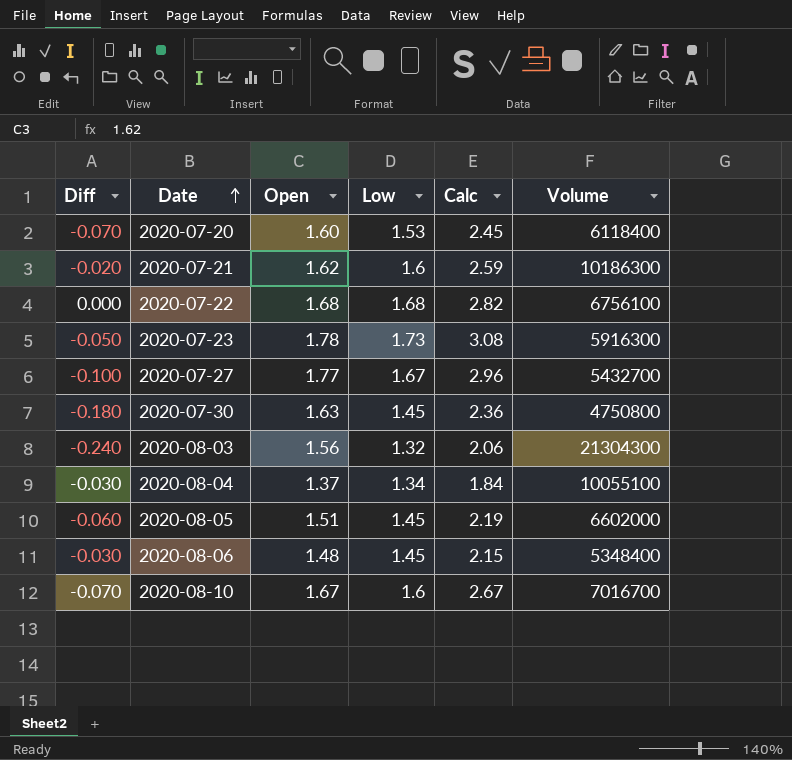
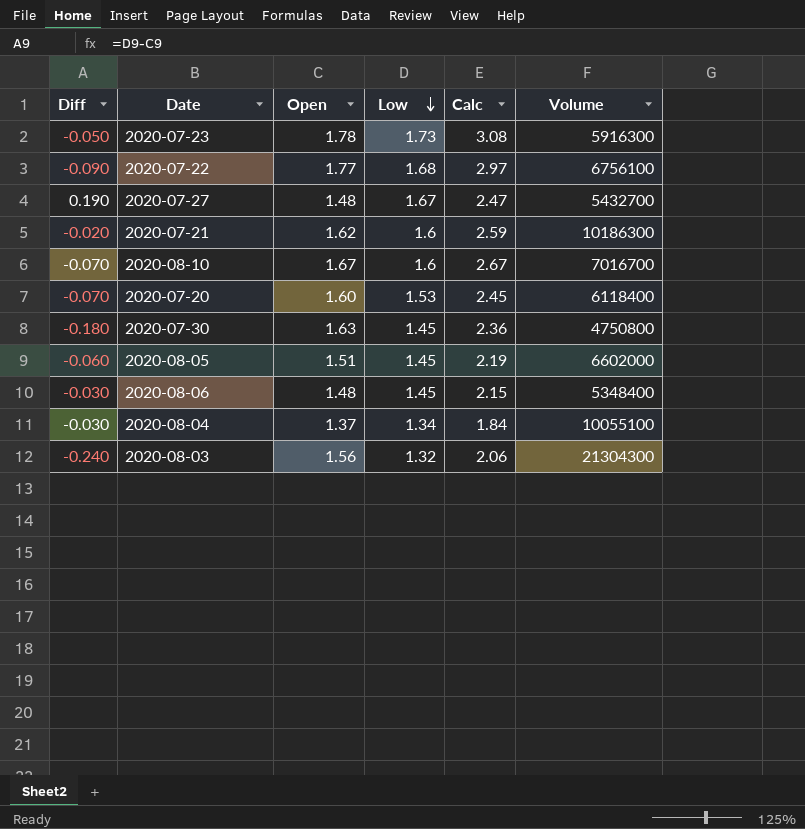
row order: Date ascending -> Low descending
2020-07-22 | Diff: 0.000 -> -0.090
2020-07-22 | Open: 1.68 -> 1.77
2020-07-22 | Calc: 2.82 -> 2.97
2020-07-27 | Diff: -0.100 -> 0.190
2020-07-27 | Open: 1.77 -> 1.48
2020-07-27 | Calc: 2.96 -> 2.47

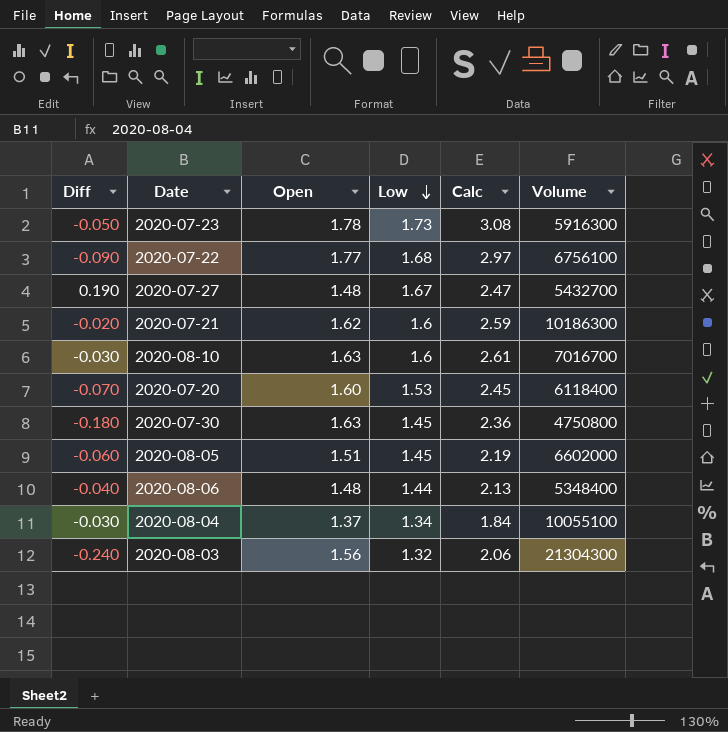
2020-08-10 | Diff: -0.070 -> -0.030
2020-08-10 | Open: 1.67 -> 1.63
2020-08-10 | Calc: 2.67 -> 2.61
2020-08-06 | Diff: -0.030 -> -0.040
2020-08-06 | Low: 1.45 -> 1.44
2020-08-06 | Calc: 2.15 -> 2.13

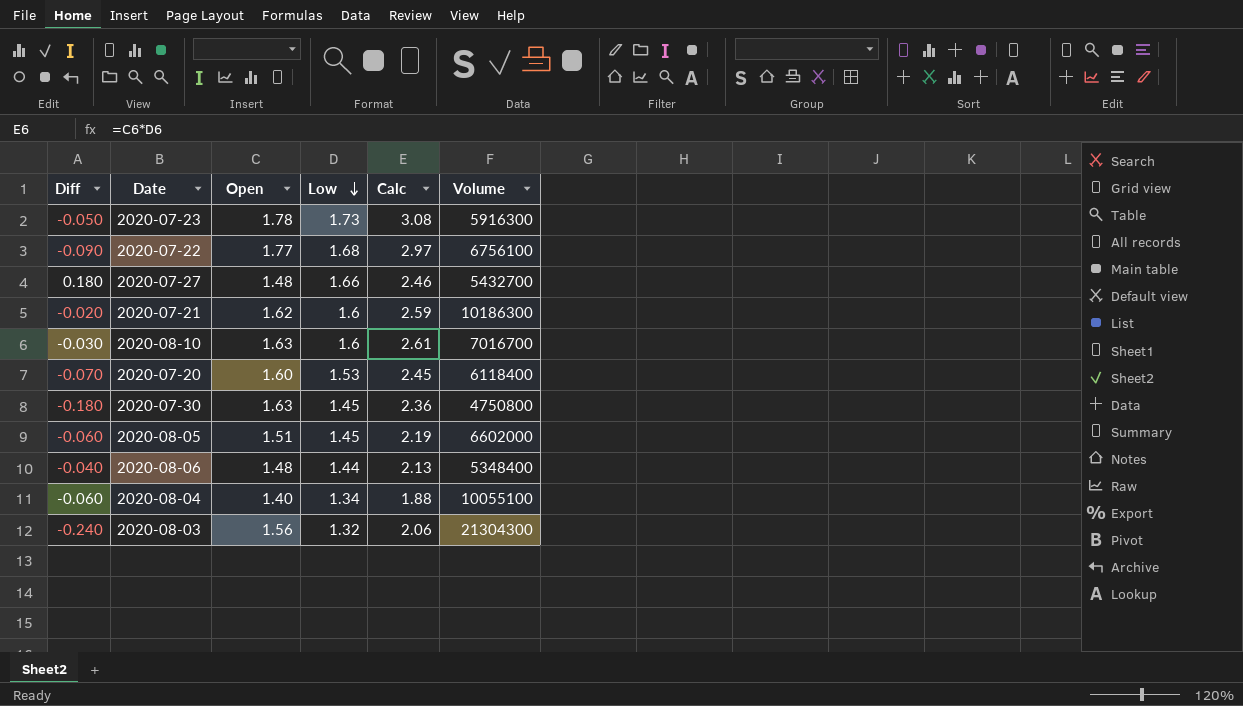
2020-07-27 | Diff: 0.190 -> 0.180
2020-07-27 | Low: 1.67 -> 1.66
2020-07-27 | Calc: 2.47 -> 2.46
2020-08-04 | Diff: -0.030 -> -0.060
2020-08-04 | Open: 1.37 -> 1.40
2020-08-04 | Calc: 1.84 -> 1.88

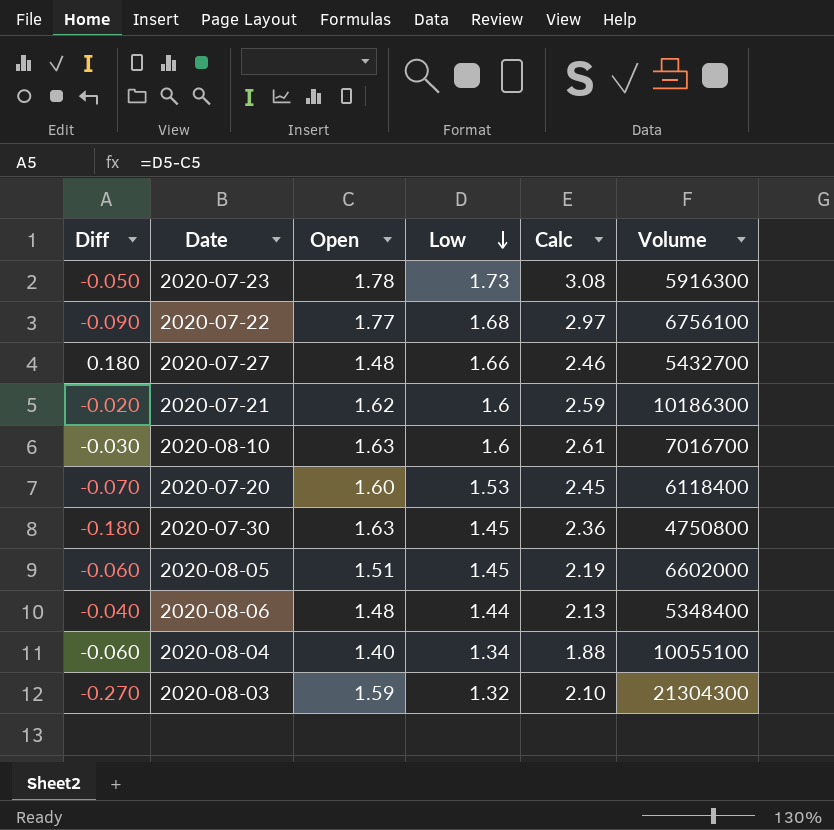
2020-08-03 | Diff: -0.240 -> -0.270
2020-08-03 | Open: 1.56 -> 1.59
2020-08-03 | Calc: 2.06 -> 2.10

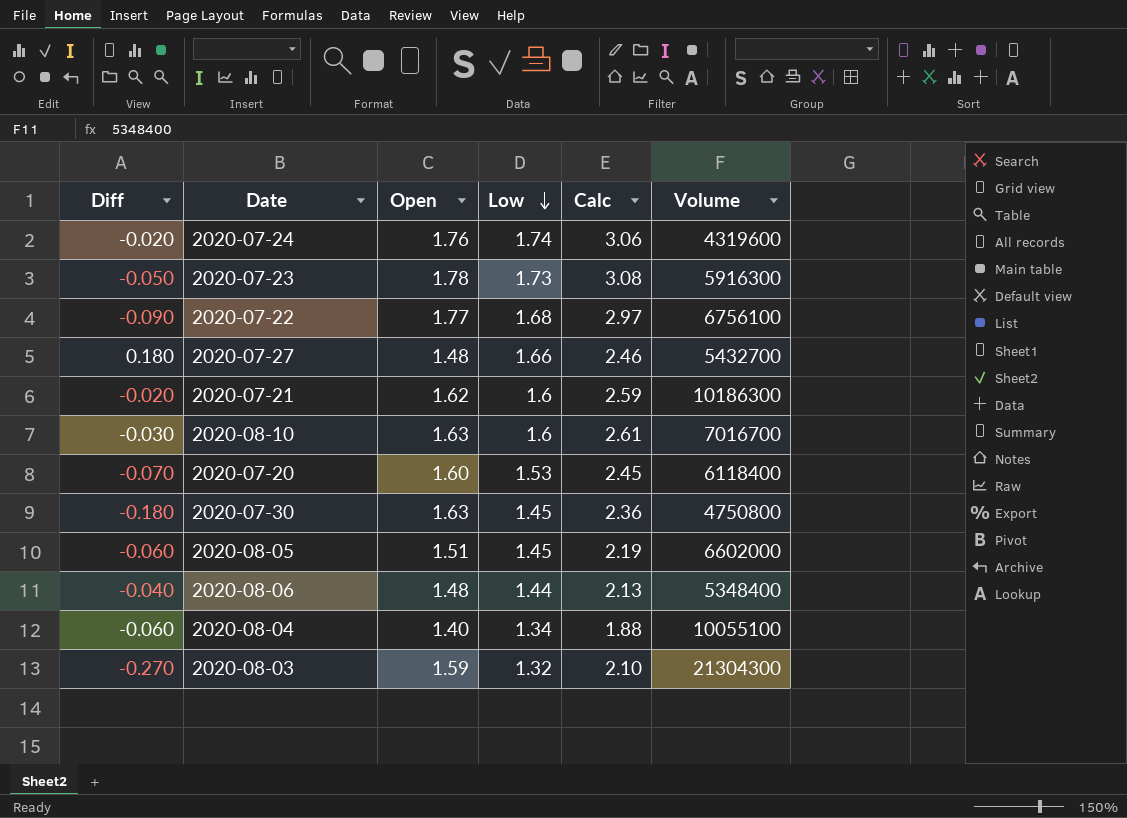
row 2020-07-24: none -> -0.020 | 1.76 | 1.74 | 3.06 | 4319600

